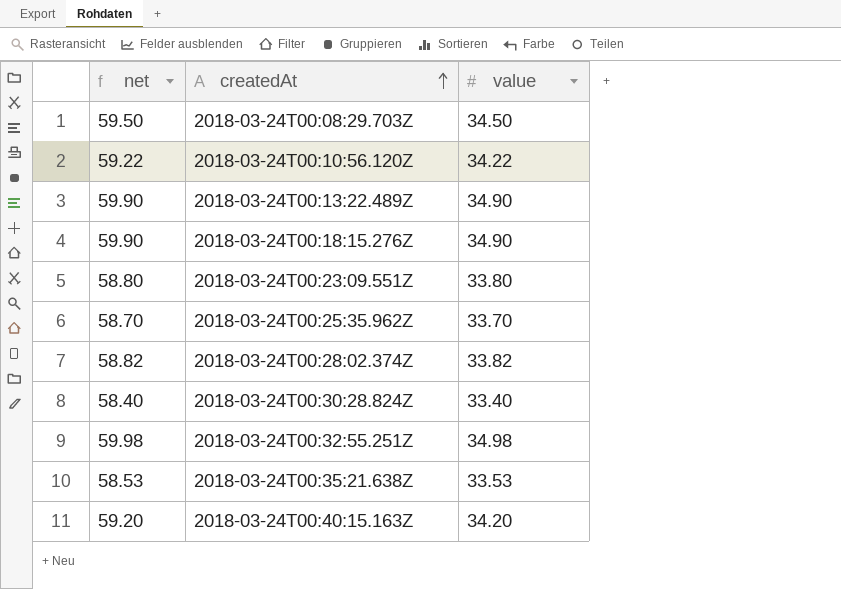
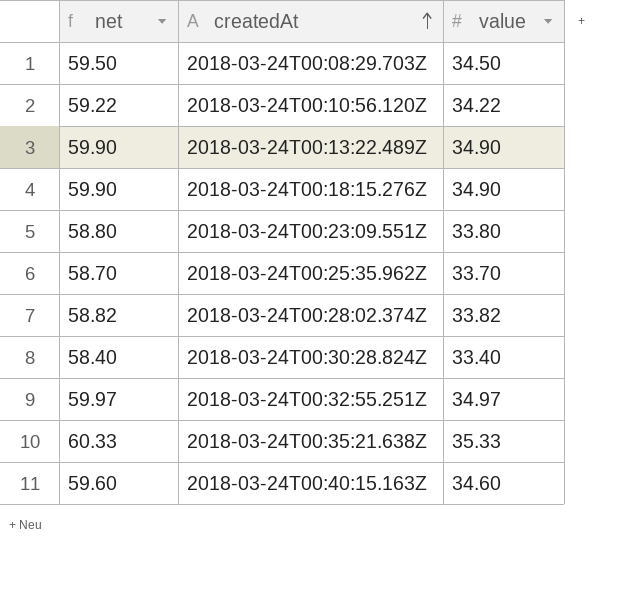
2018-03-24T00:32:55.251Z | net: 59.98 -> 59.97
2018-03-24T00:32:55.251Z | value: 34.98 -> 34.97
2018-03-24T00:35:21.638Z | net: 58.53 -> 60.33
2018-03-24T00:35:21.638Z | value: 33.53 -> 35.33
2018-03-24T00:40:15.163Z | net: 59.20 -> 59.60
2018-03-24T00:40:15.163Z | value: 34.20 -> 34.60

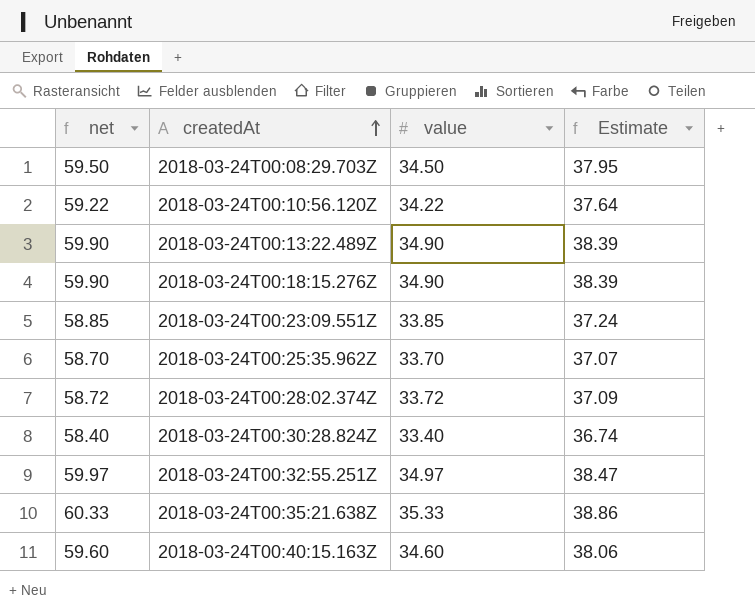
column Estimate | formula: none -> [value] * 1.1
2018-03-24T00:23:09.551Z | net: 58.80 -> 58.85
2018-03-24T00:23:09.551Z | value: 33.80 -> 33.85
2018-03-24T00:28:02.374Z | net: 58.82 -> 58.72
2018-03-24T00:28:02.374Z | value: 33.82 -> 33.72

